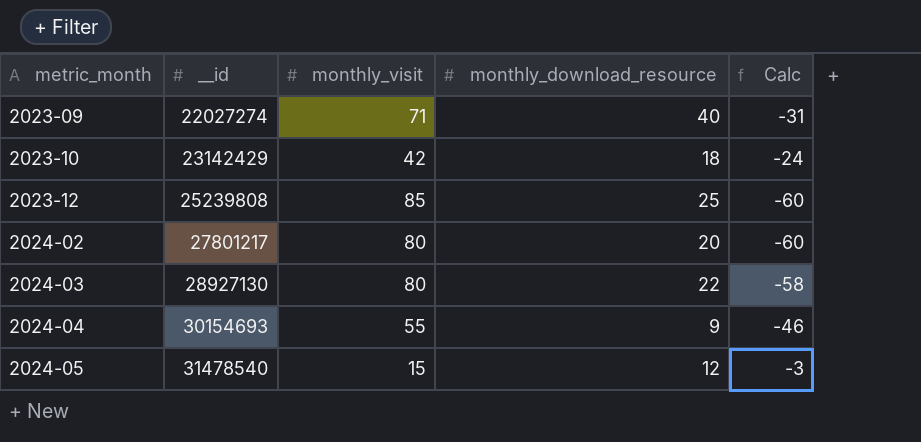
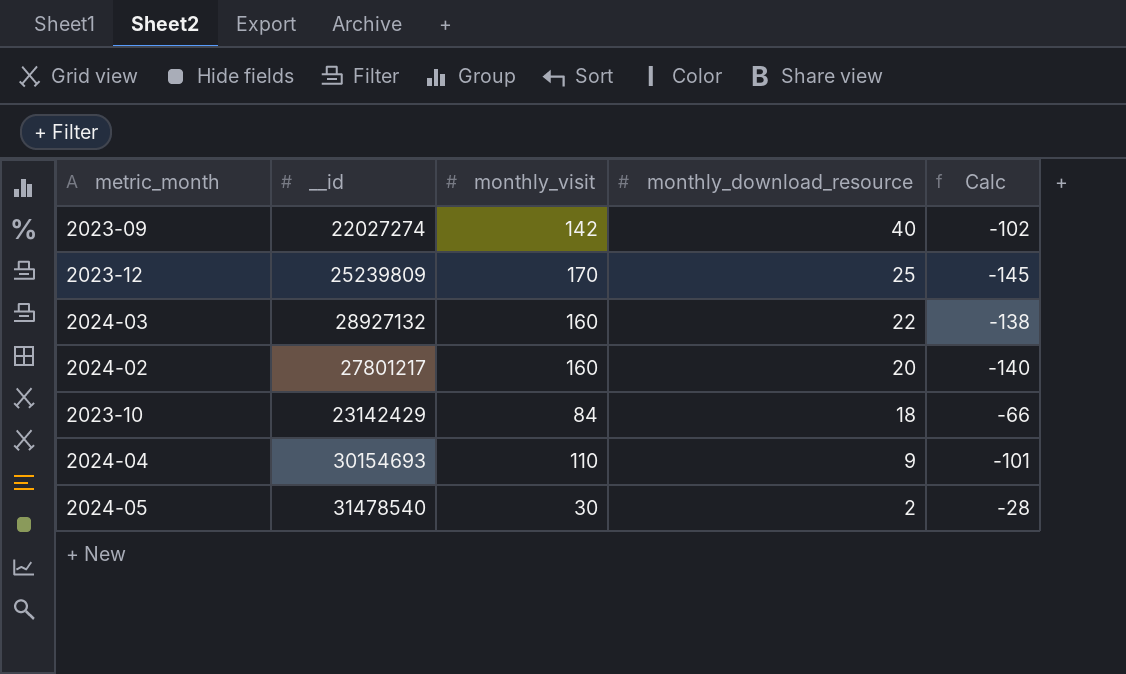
row order: metric_month ascending -> monthly_download_resource descending
2023-09 | monthly_visit: 71 -> 142
2023-09 | Calc: -31 -> -102
2023-12 | __id: 25239808 -> 25239809
2023-12 | monthly_visit: 85 -> 170
2023-12 | Calc: -60 -> -145
2024-03 | __id: 28927130 -> 28927132
2024-03 | monthly_visit: 80 -> 160
2024-03 | Calc: -58 -> -138
2024-02 | monthly_visit: 80 -> 160
2024-02 | Calc: -60 -> -140
2023-10 | monthly_visit: 42 -> 84
2023-10 | Calc: -24 -> -66
2024-04 | monthly_visit: 55 -> 110
2024-04 | Calc: -46 -> -101
2024-05 | monthly_visit: 15 -> 30
2024-05 | monthly_download_resource: 12 -> 2
2024-05 | Calc: -3 -> -28

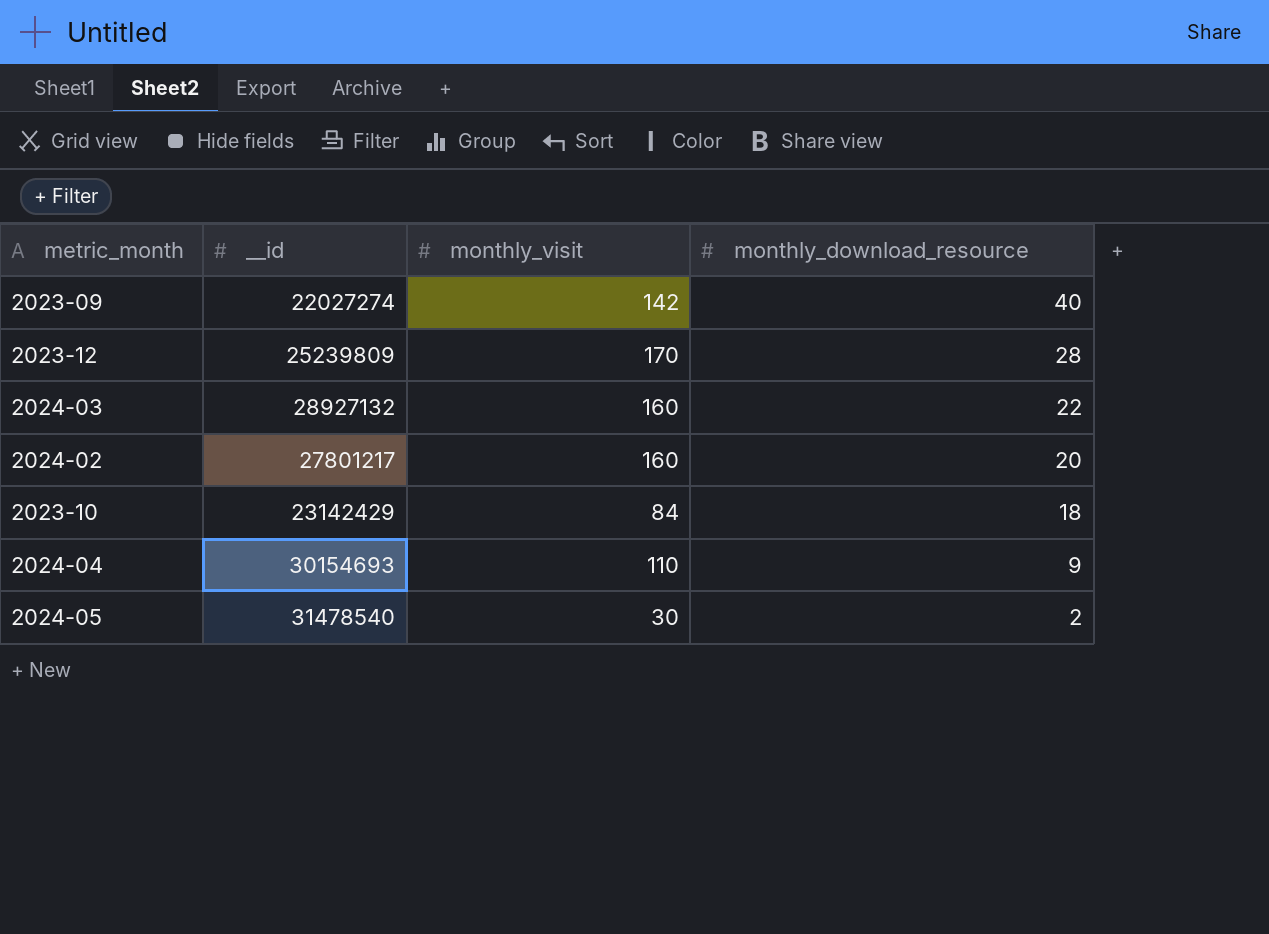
column Calc | formula: [monthly_download_resource] - [monthly_visit] -> none
2023-12 | monthly_download_resource: 25 -> 28

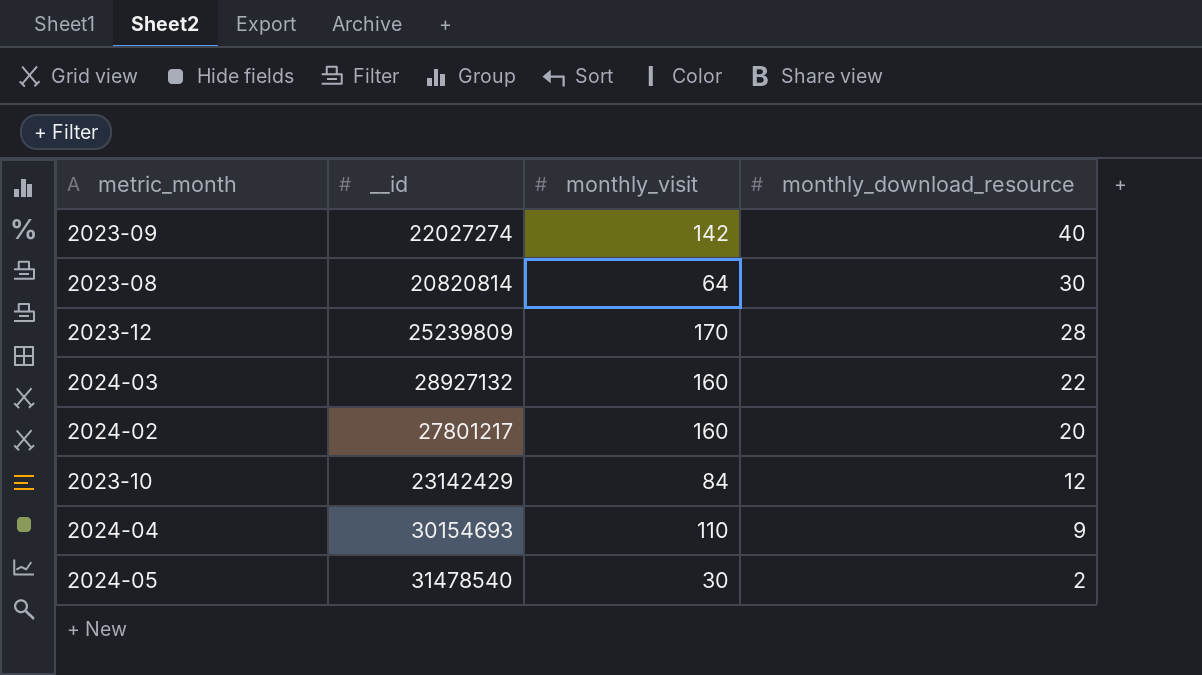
row 2023-08: none -> 20820814 | 64 | 30
2023-10 | monthly_download_resource: 18 -> 12

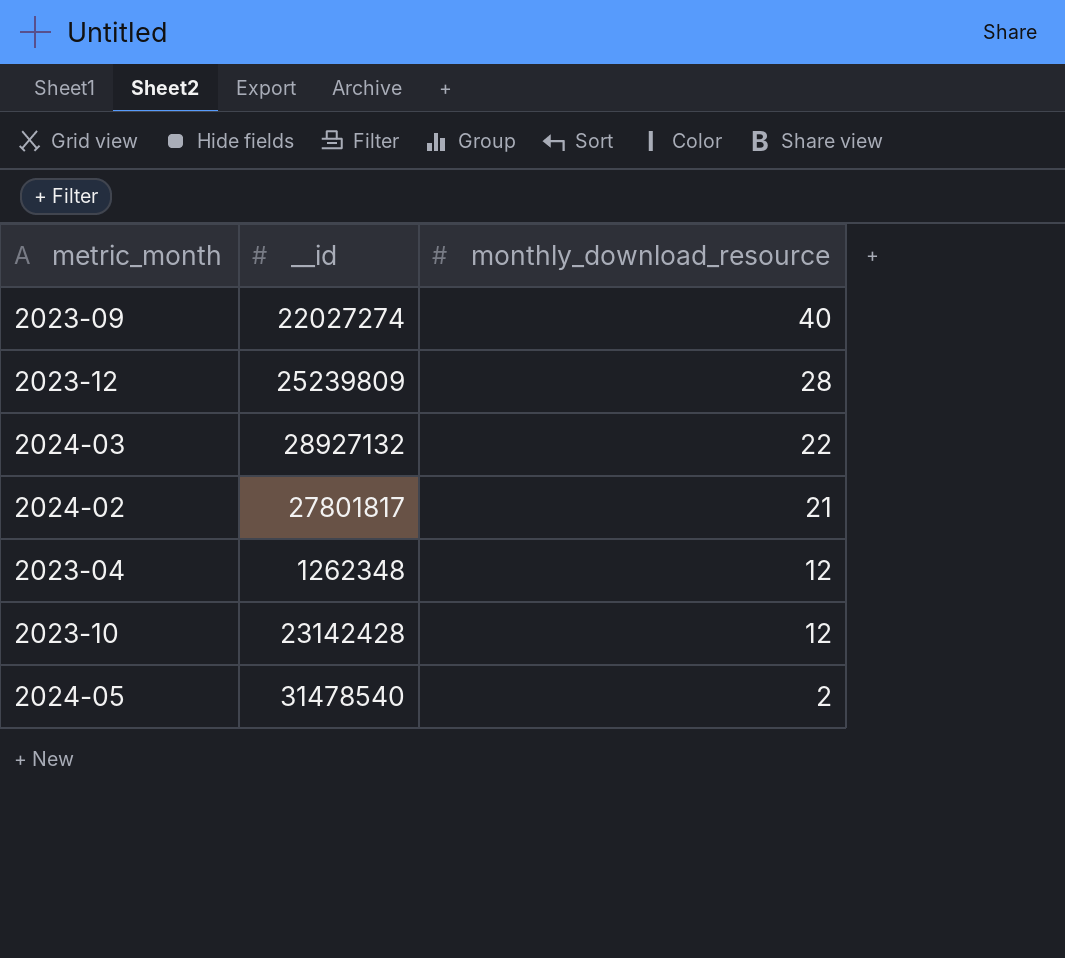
column monthly_visit | position: 3 -> none
row 2023-08: 20820814 | 64 | 30 -> none
row 2024-04: 30154693 | 110 | 9 -> none
2024-02 | __id: 27801217 -> 27801817
2024-02 | monthly_download_resource: 20 -> 21
row 2023-04: none -> 1262348 | 12
2023-10 | __id: 23142429 -> 23142428

